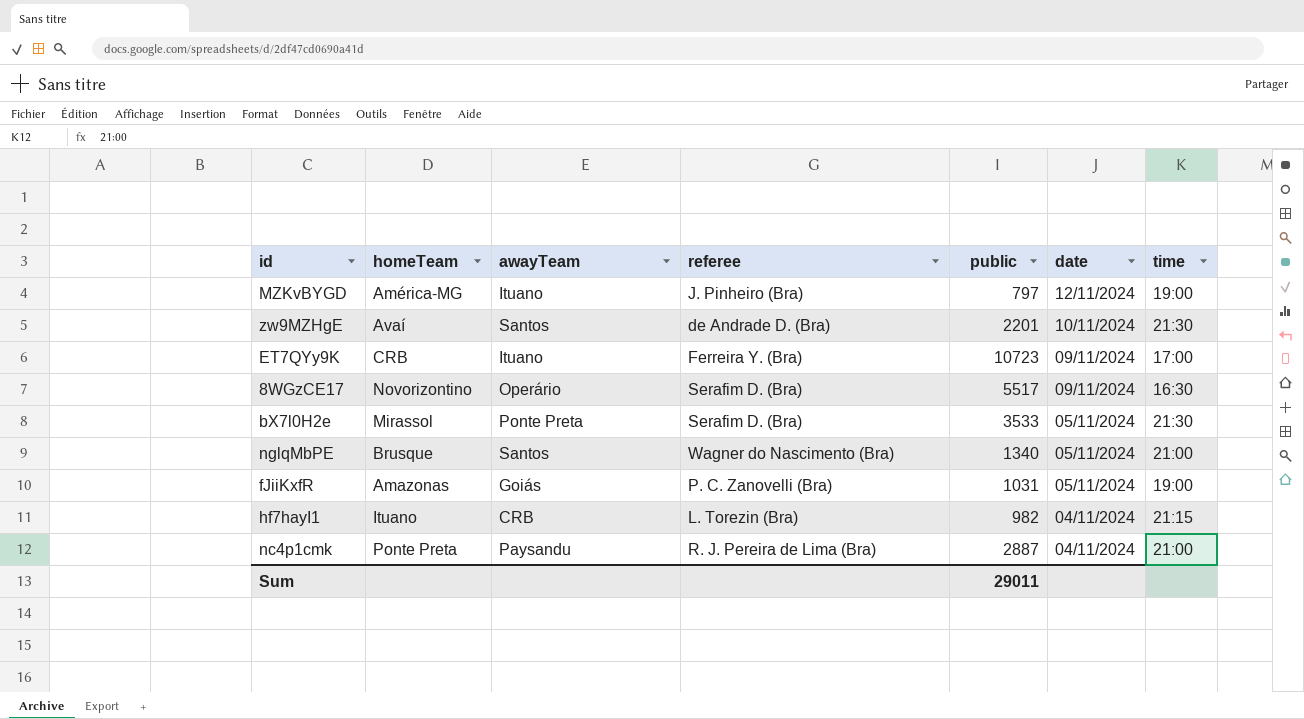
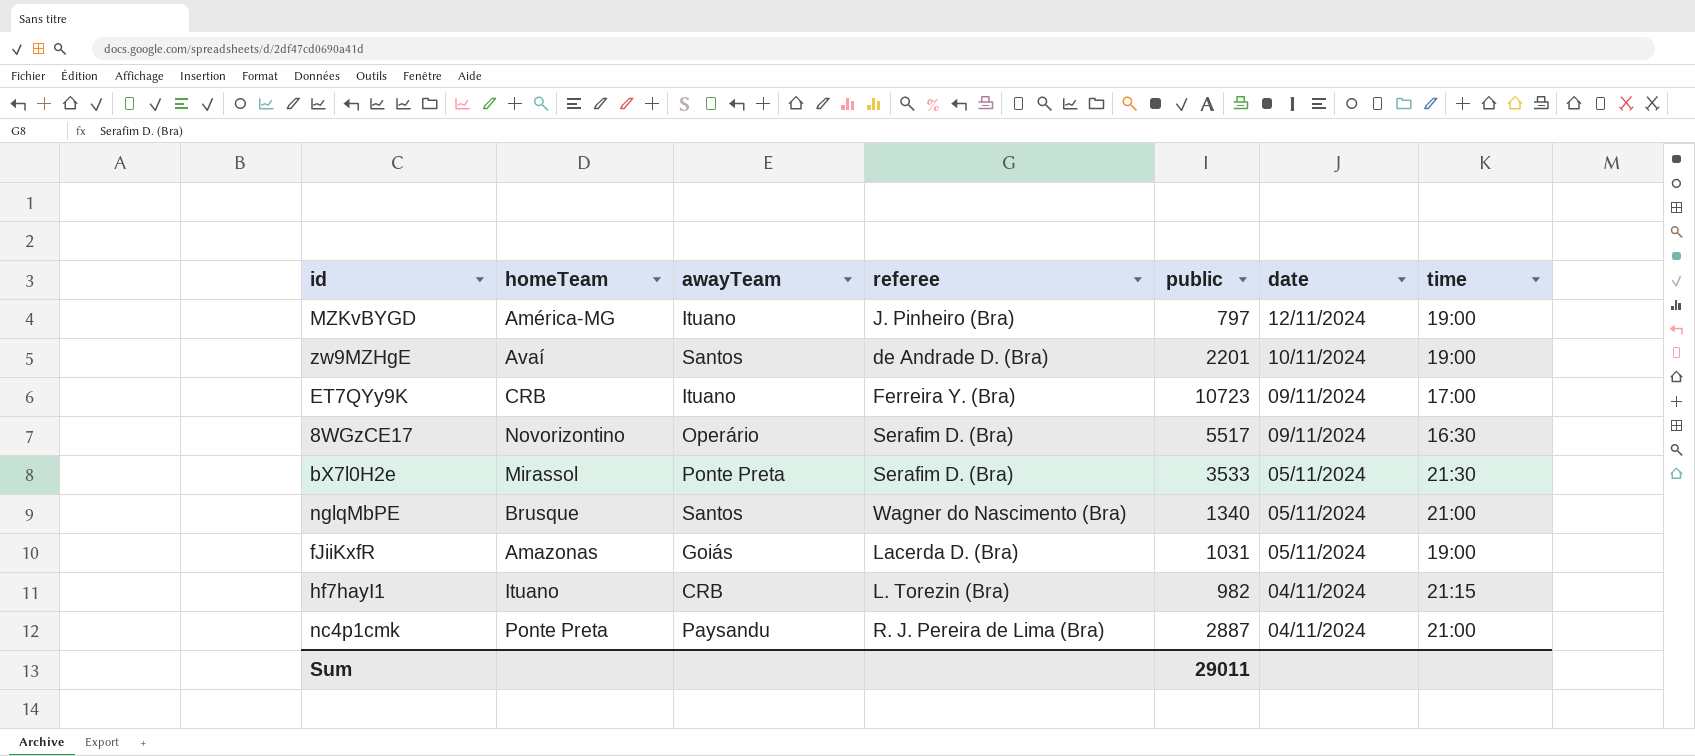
zw9MZHgE | time: 21:30 -> 19:00
fJiiKxfR | referee: P. C. Zanovelli (Bra) -> Lacerda D. (Bra)

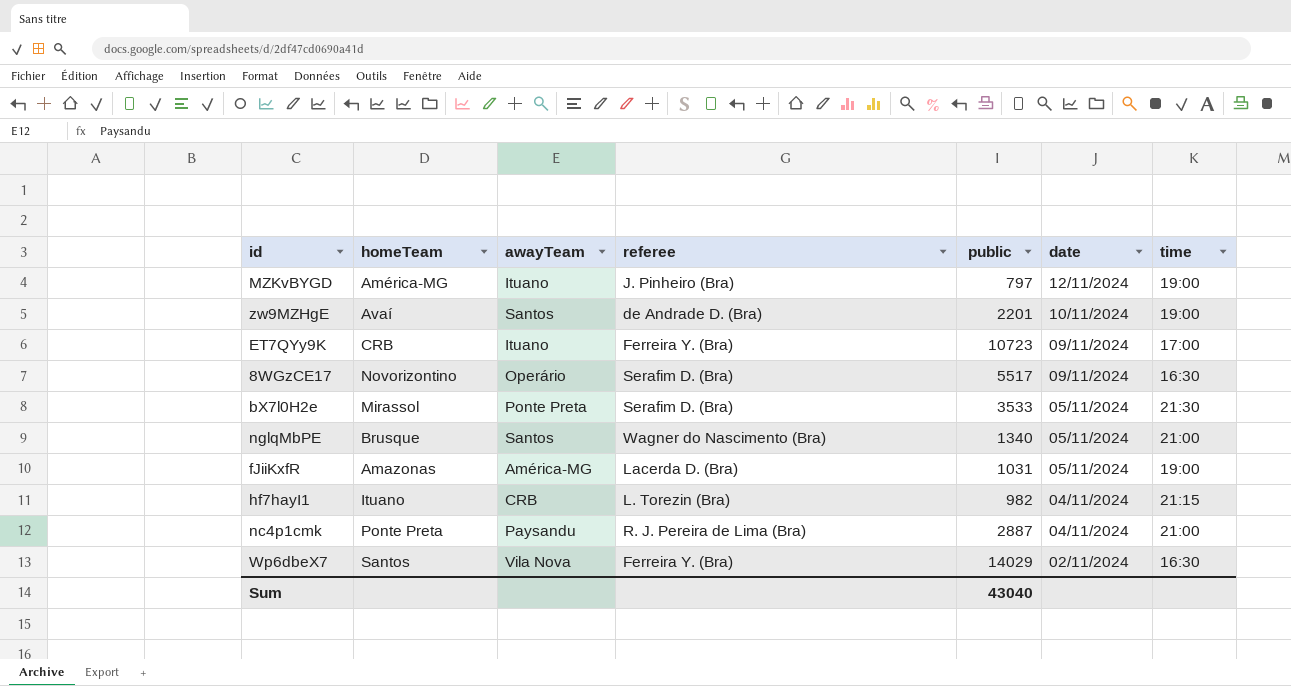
fJiiKxfR | awayTeam: Goiás -> América-MG
row Wp6dbeX7: none -> Santos | Vila Nova | Ferreira Y. (Bra) | 14029 | 02/11/2024 | 16:30
Sum | public: 29011 -> 43040

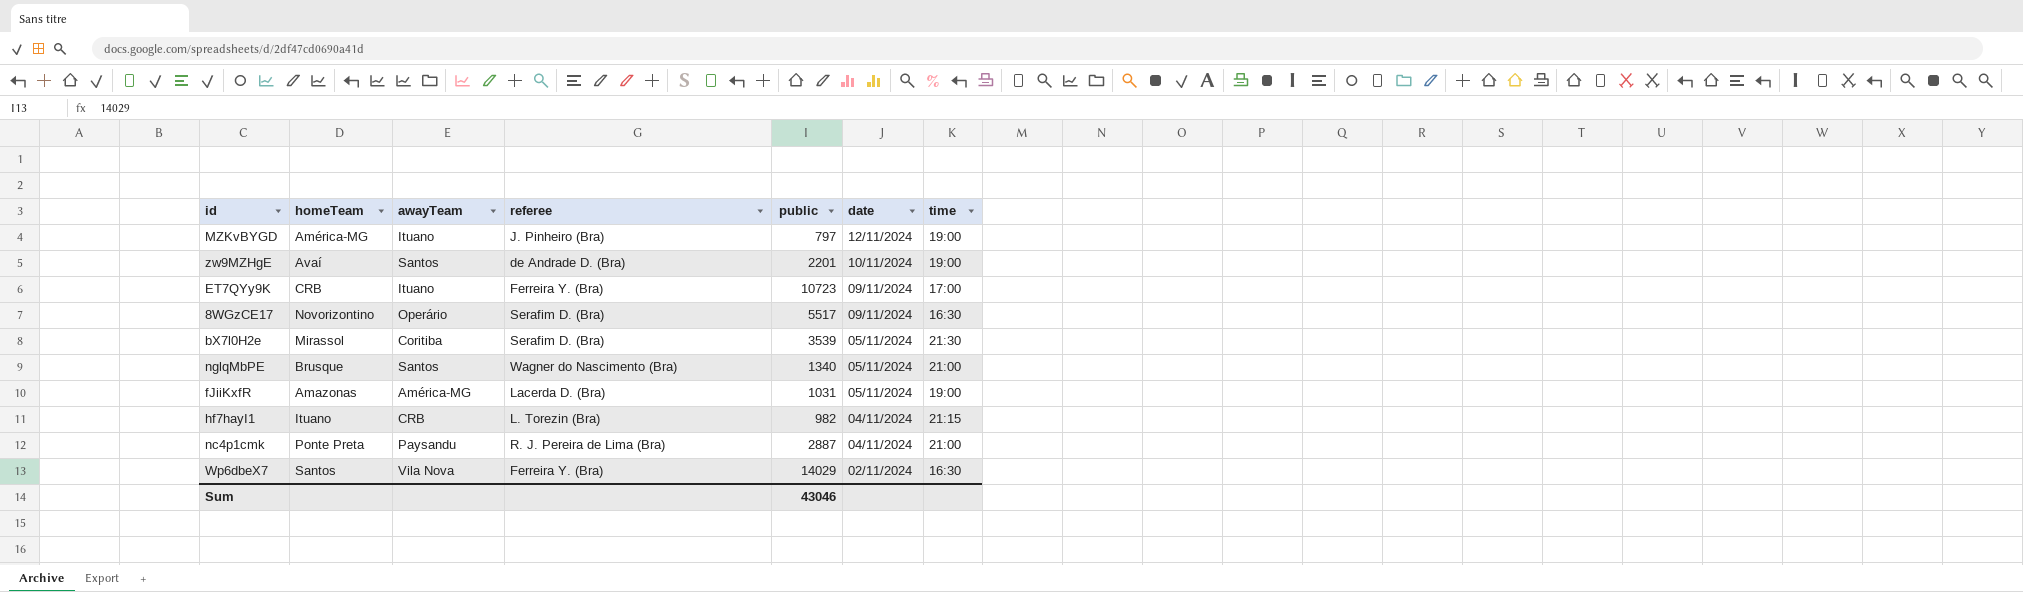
bX7l0H2e | awayTeam: Ponte Preta -> Coritiba
bX7l0H2e | public: 3533 -> 3539
Sum | public: 43040 -> 43046

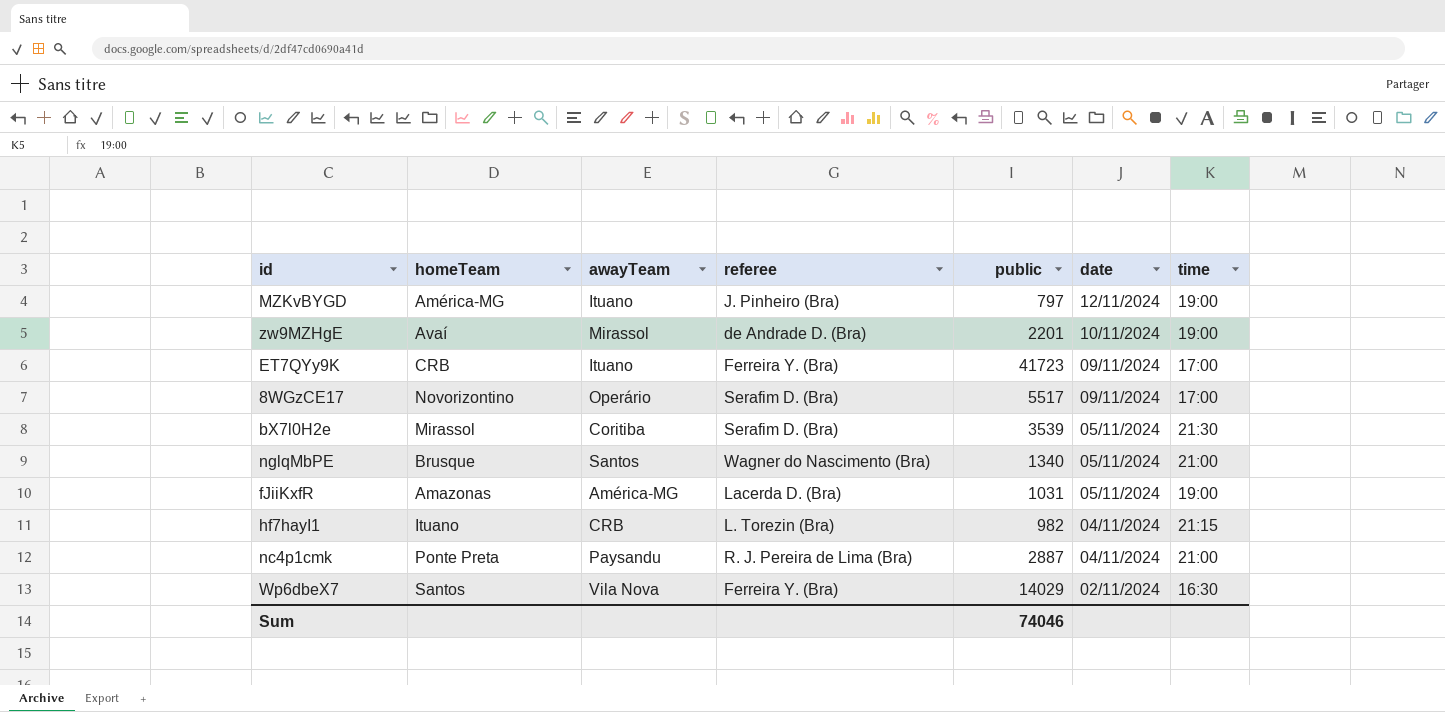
zw9MZHgE | awayTeam: Santos -> Mirassol
ET7QYy9K | public: 10723 -> 41723
8WGzCE17 | time: 16:30 -> 17:00
Sum | public: 43046 -> 74046

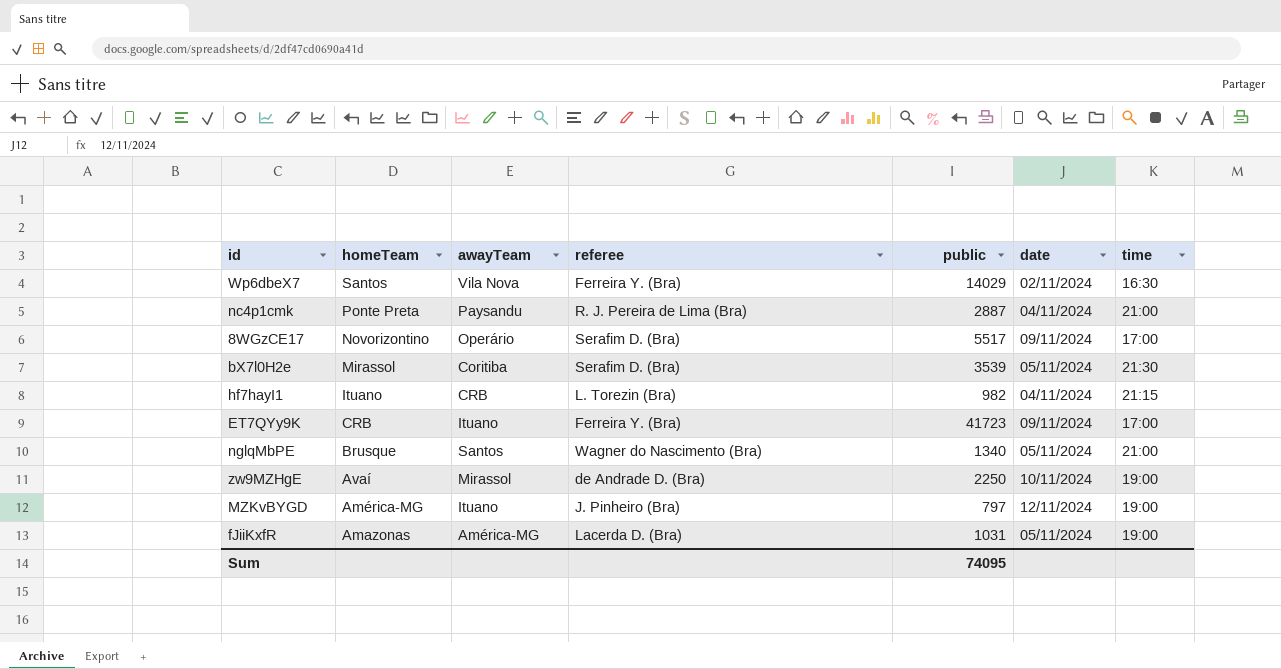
row order: date descending -> homeTeam descending
zw9MZHgE | public: 2201 -> 2250
Sum | public: 74046 -> 74095

